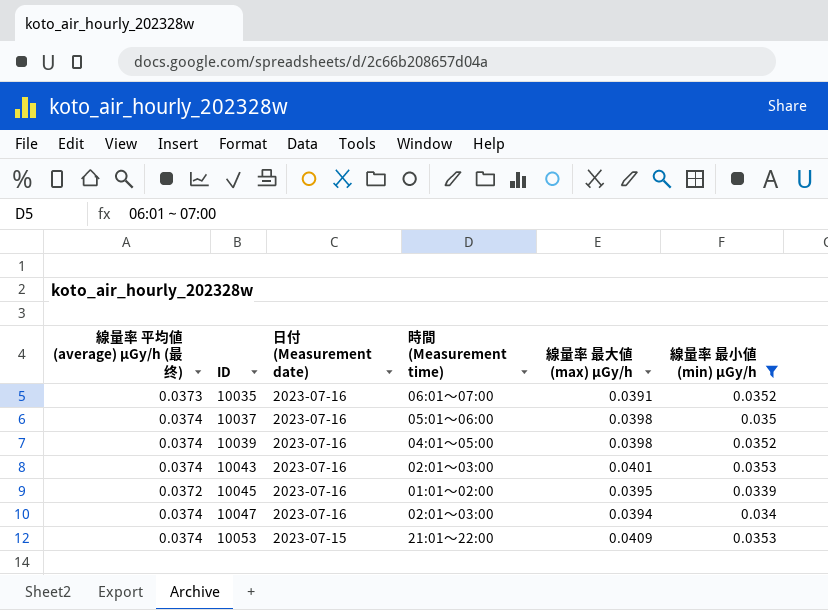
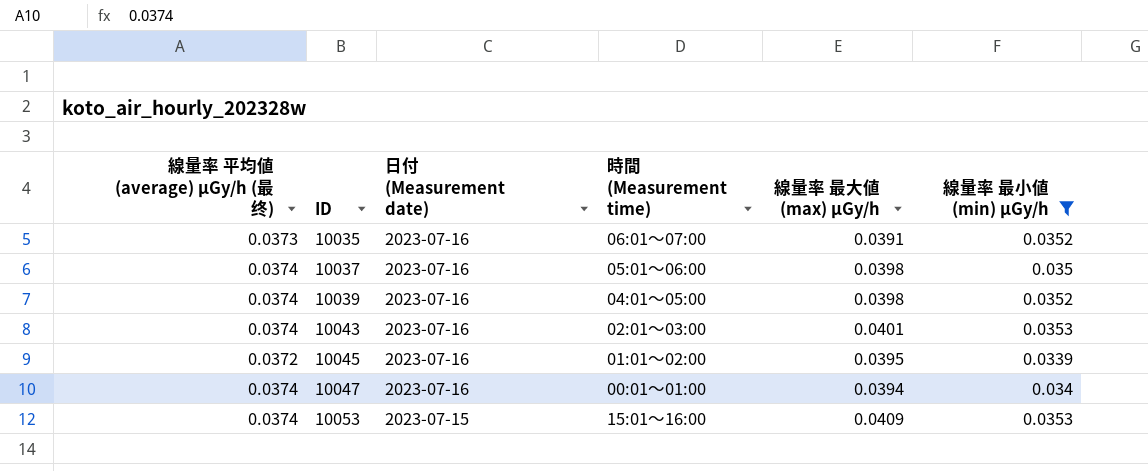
10047 | 時間 (Measurement time): 02:01～03:00 -> 00:01～01:00
10053 | 時間 (Measurement time): 21:01～22:00 -> 15:01～16:00

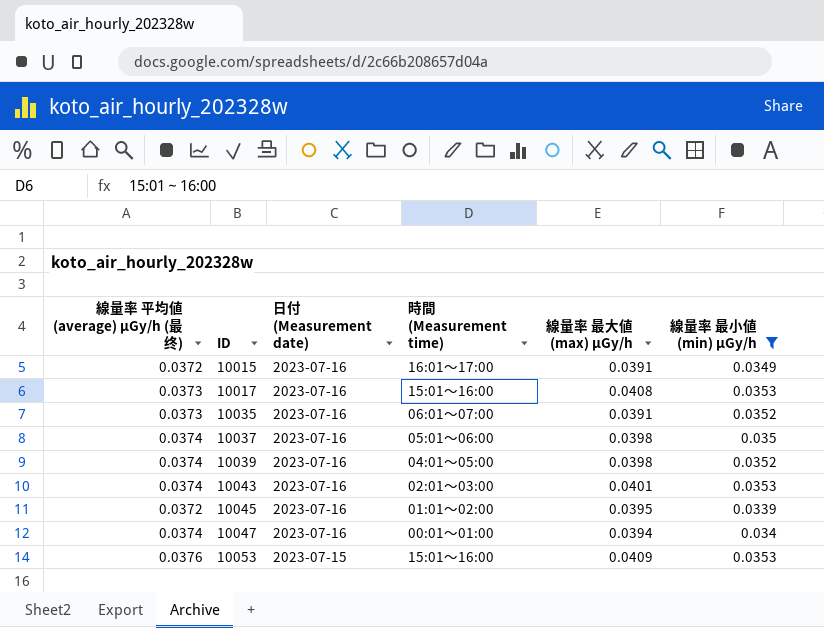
row 10015: none -> 0.0372 | 2023-07-16 | 16:01～17:00 | 0.0391 | 0.0349
row 10017: none -> 0.0373 | 2023-07-16 | 15:01～16:00 | 0.0408 | 0.0353
10053 | 線量率 平均値 (average) μGy/h (最终): 0.0374 -> 0.0376

